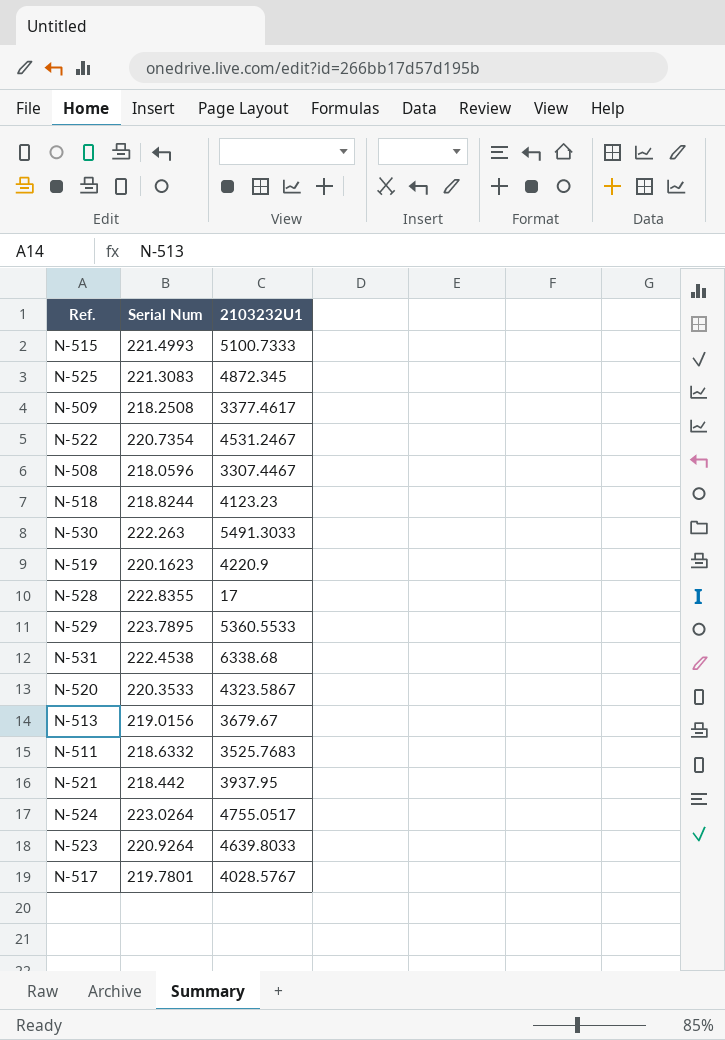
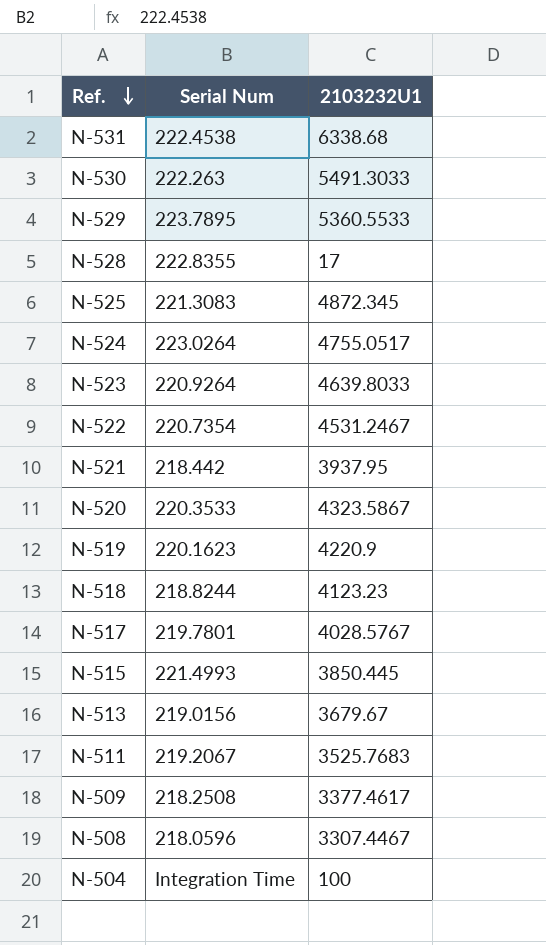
row order: none -> Ref. descending
N-515 | 2103232U1: 5100.7333 -> 3850.445
N-511 | Serial Num: 218.6332 -> 219.2067
row N-504: none -> Integration Time | 100

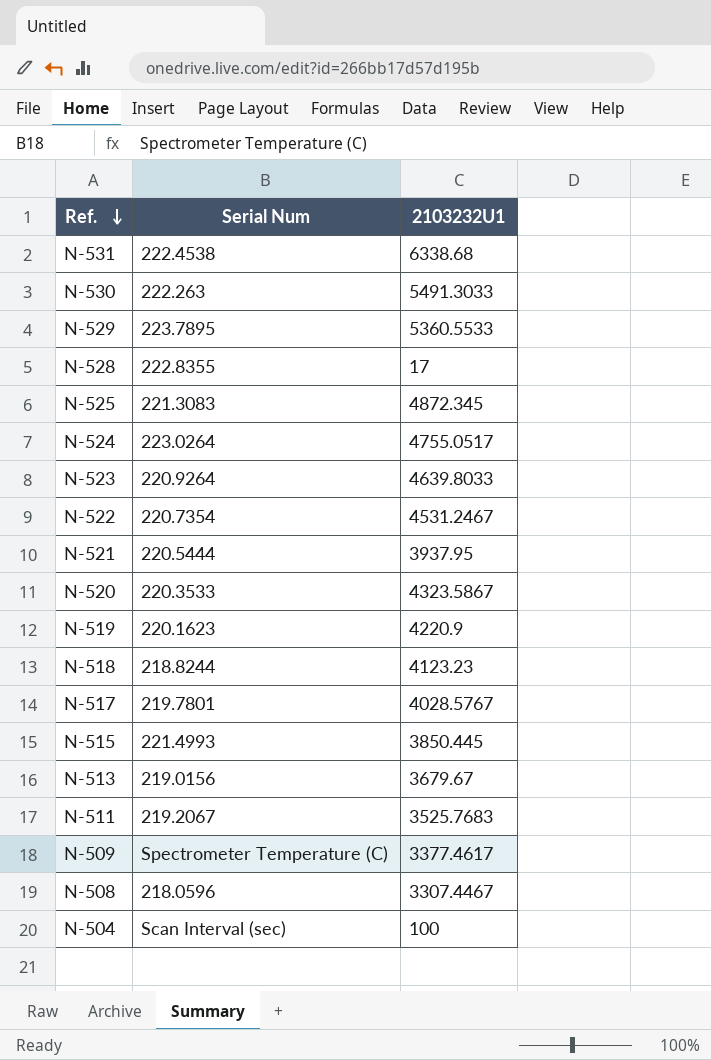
N-521 | Serial Num: 218.442 -> 220.5444
N-509 | Serial Num: 218.2508 -> Spectrometer Temperature (C)
N-504 | Serial Num: Integration Time -> Scan Interval (sec)

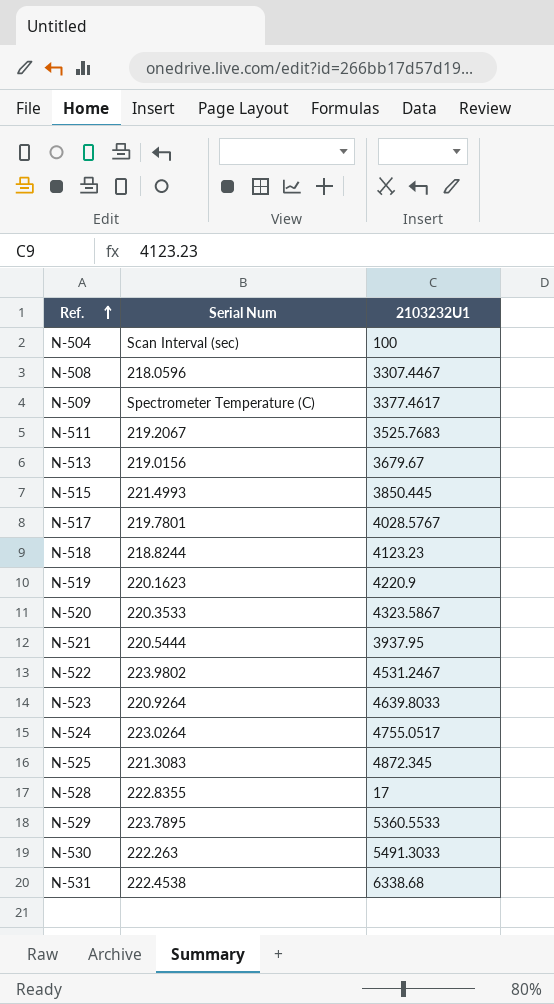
row order: Ref. descending -> Ref. ascending
N-522 | Serial Num: 220.7354 -> 223.9802

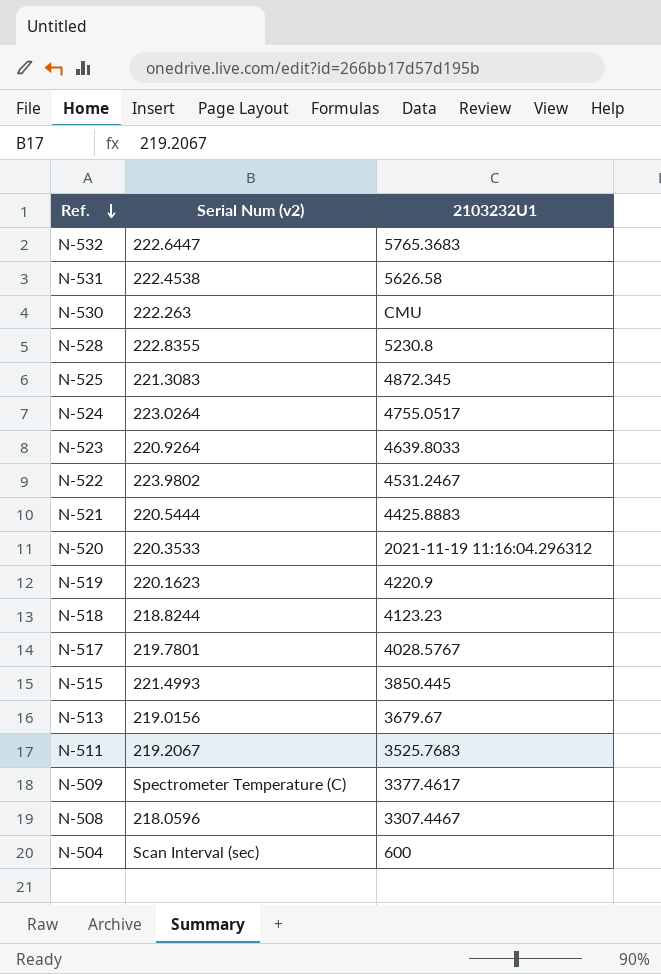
row order: Ref. ascending -> Ref. descending
column name: Serial Num -> Serial Num (v2)
row N-529: 223.7895 | 5360.5533 -> none
row N-532: none -> 222.6447 | 5765.3683
N-531 | 2103232U1: 6338.68 -> 5626.58
N-530 | 2103232U1: 5491.3033 -> CMU
N-528 | 2103232U1: 17 -> 5230.8
N-521 | 2103232U1: 3937.95 -> 4425.8883
N-520 | 2103232U1: 4323.5867 -> 2021-11-19 11:16:04.296312
N-504 | 2103232U1: 100 -> 600

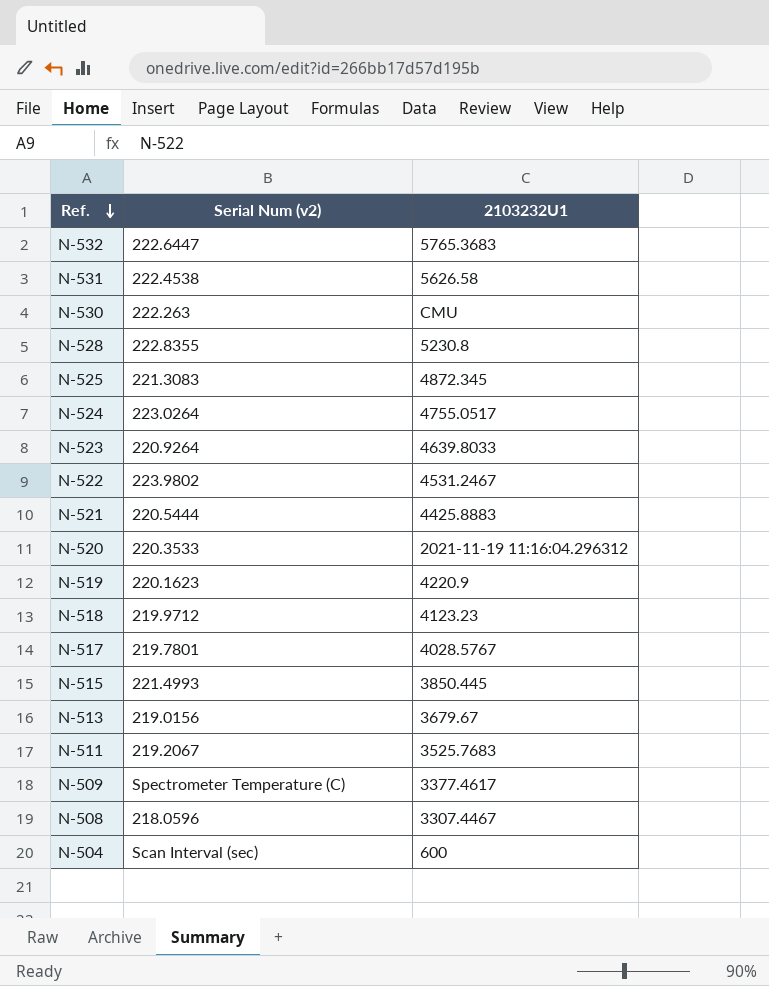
N-518 | Serial Num (v2): 218.8244 -> 219.9712

